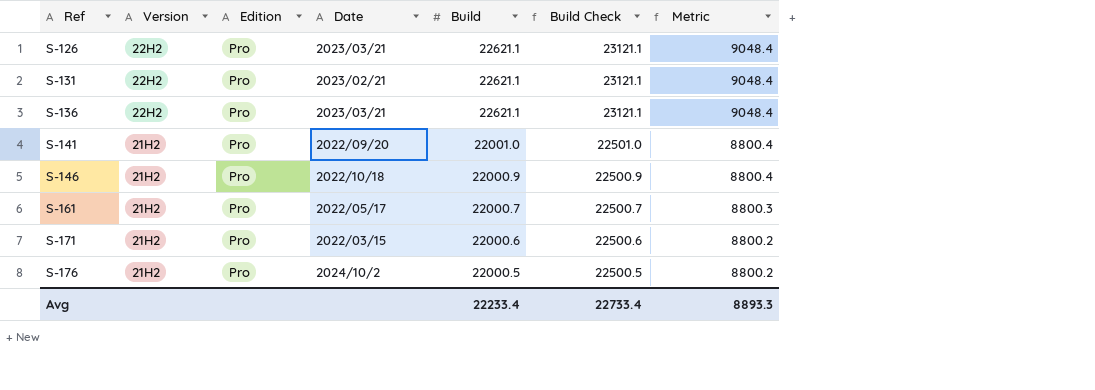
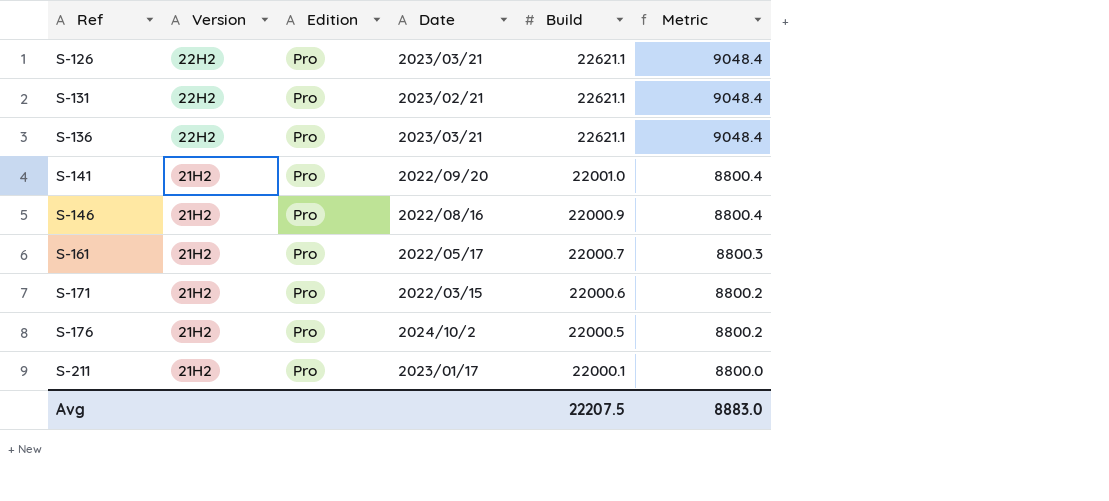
column Build Check | formula: [Build] + 500 -> none
S-146 | Date: 2022/10/18 -> 2022/08/16
row S-211: none -> 21H2 | Pro | 2023/01/17 | 22000.1 | 8800.0
Avg | Build: 22233.4 -> 22207.5
Avg | Metric: 8893.3 -> 8883.0

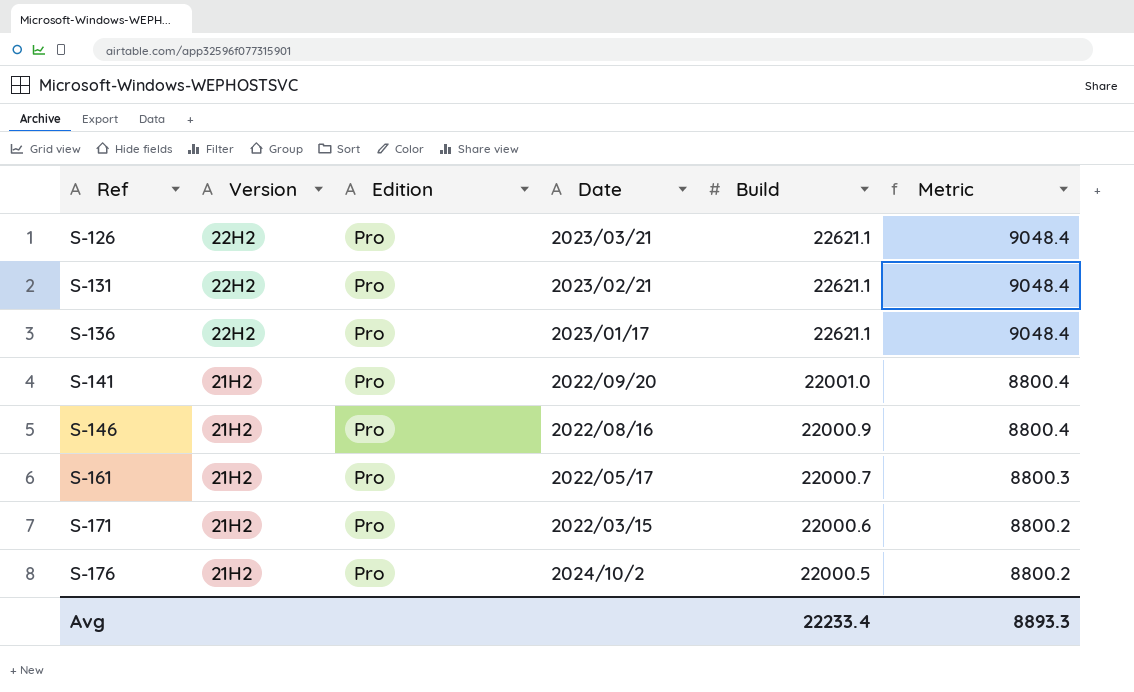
row S-211: 21H2 | Pro | 2023/01/17 | 22000.1 | 8800.0 -> none
S-136 | Date: 2023/03/21 -> 2023/01/17
Avg | Build: 22207.5 -> 22233.4
Avg | Metric: 8883.0 -> 8893.3

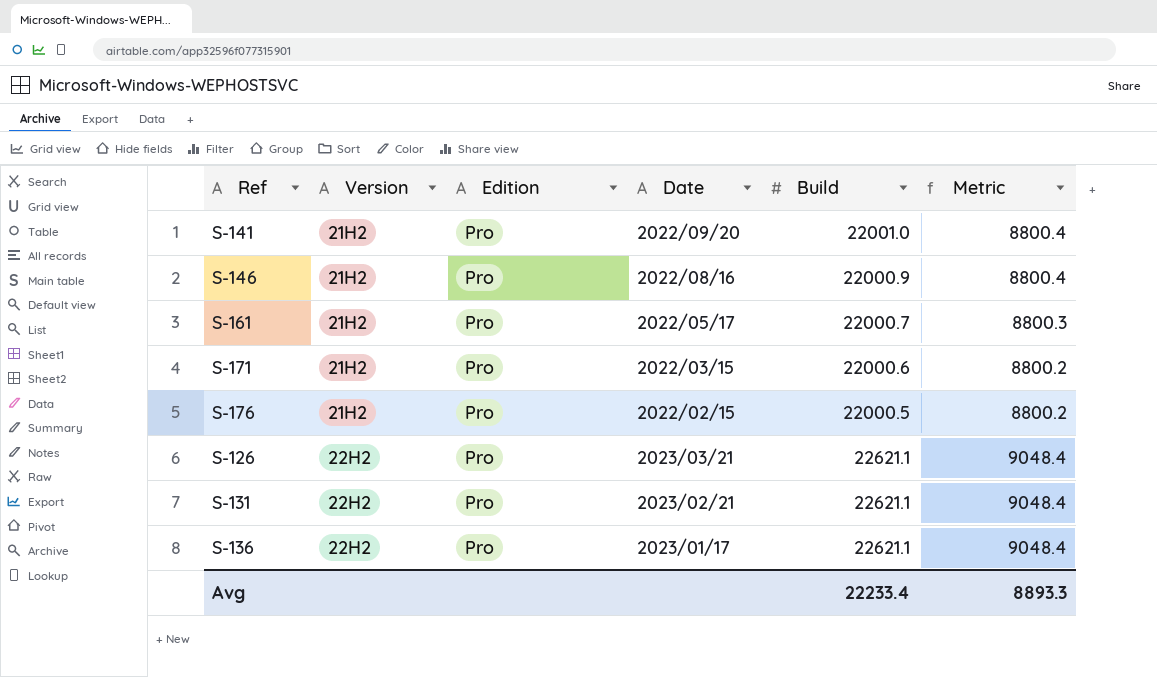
row order: Ref ascending -> Version ascending
S-176 | Date: 2024/10/2 -> 2022/02/15

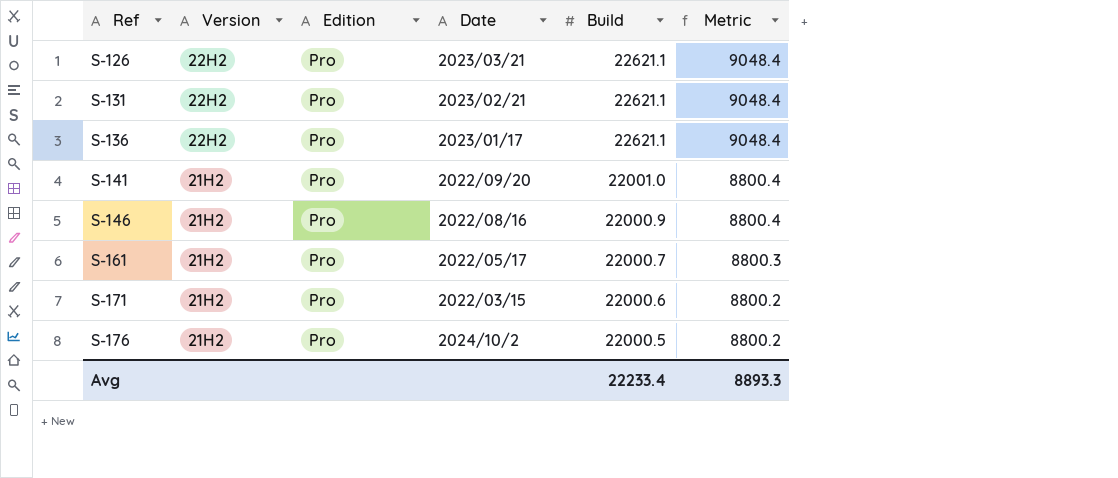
row order: Version ascending -> Ref ascending
S-176 | Date: 2022/02/15 -> 2024/10/2

